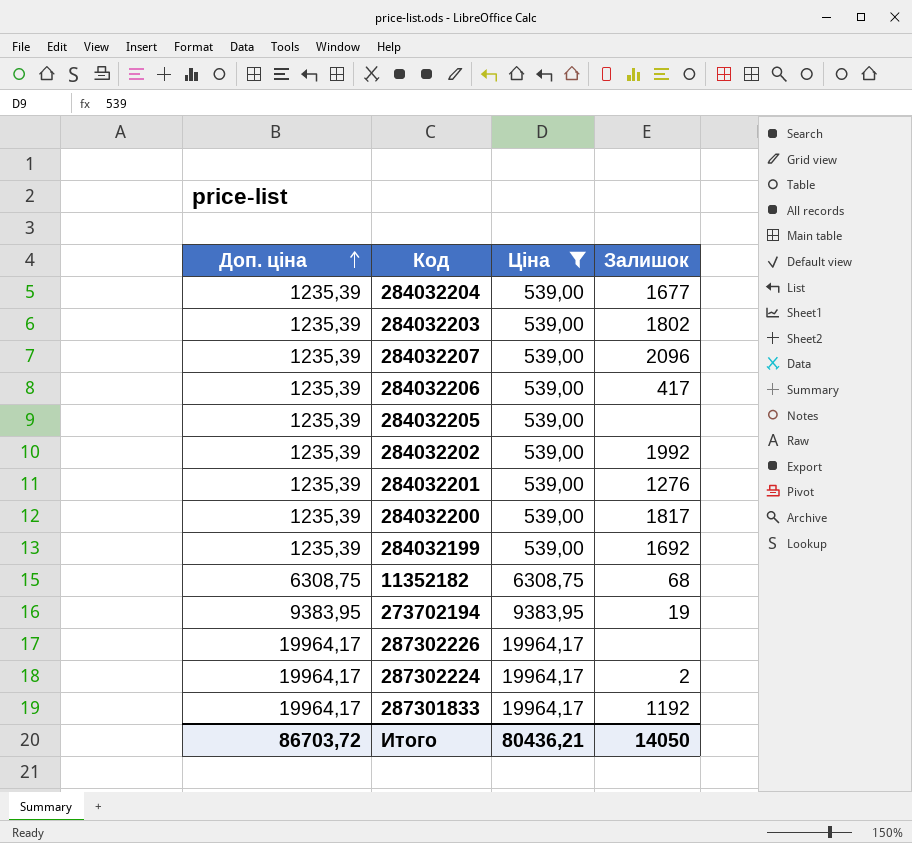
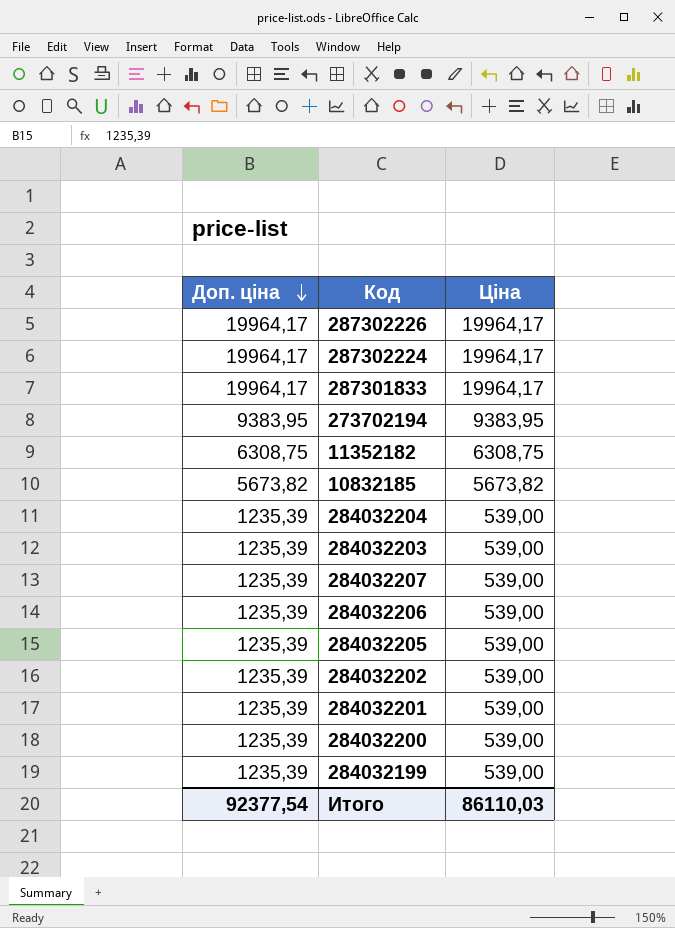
filter: Ціна != 5673,82 -> none
row order: Доп. ціна ascending -> Доп. ціна descending
column Залишок | position: 4 -> none
Итого | Доп. ціна: 86703,72 -> 92377,54
Итого | Ціна: 80436,21 -> 86110,03

